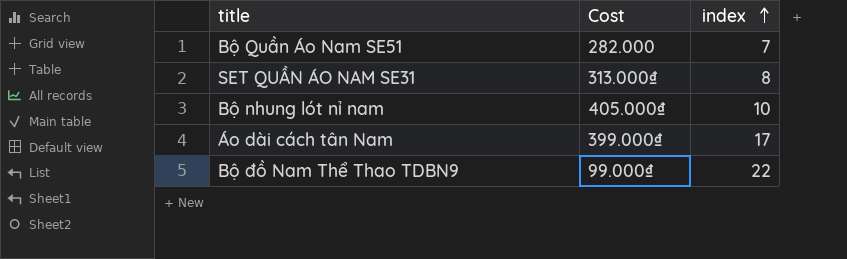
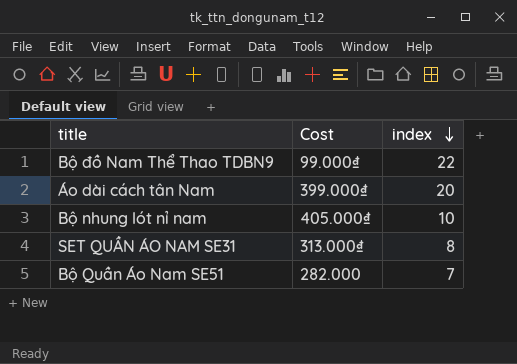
row order: index ascending -> index descending
Áo dài cách tân Nam | index: 17 -> 20

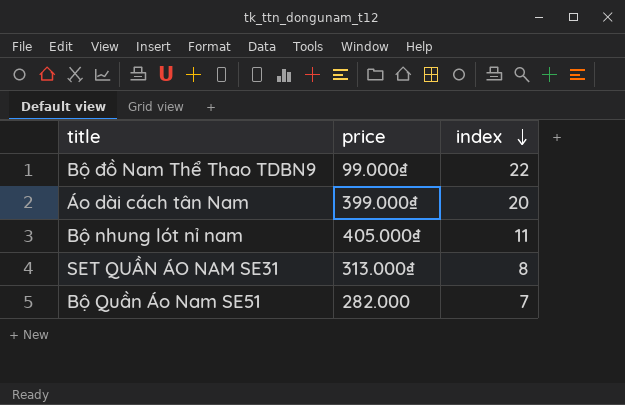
column name: Cost -> price
Bộ nhung lót nỉ nam | index: 10 -> 11

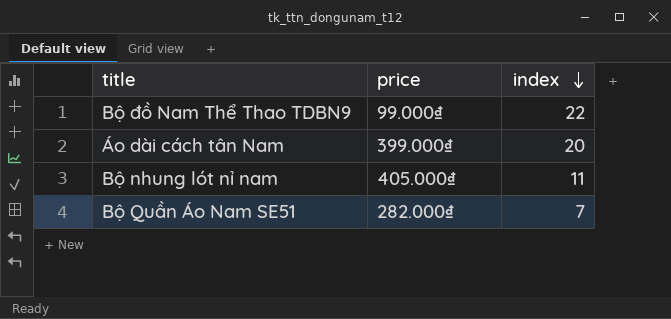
row SET QUẦN ÁO NAM SE31: 313.000₫ | 8 -> none
Bộ Quần Áo Nam SE51 | price: 282.000 -> 282.000₫

